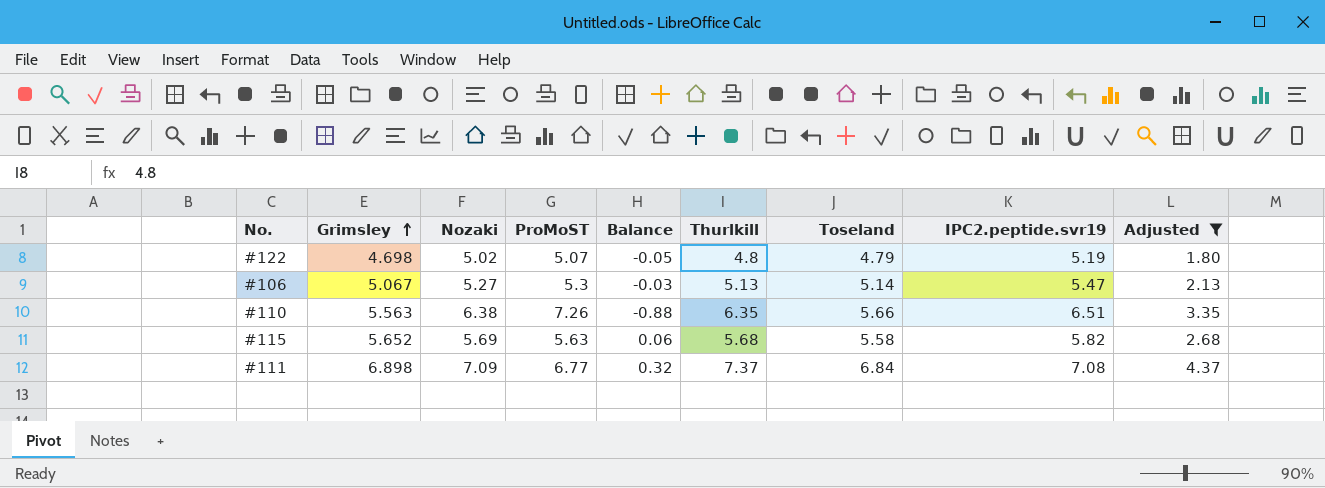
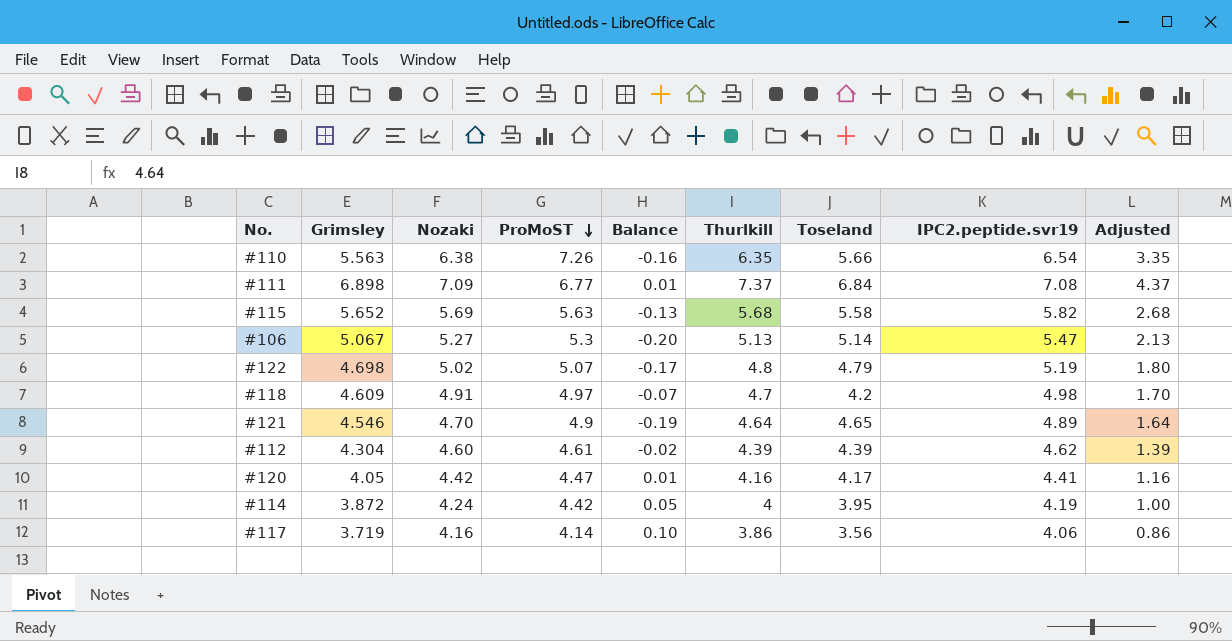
filter: Adjusted >= 1.80 -> none
row order: Grimsley ascending -> ProMoST descending
column Balance | formula: [Nozaki] - [ProMoST] -> [Nozaki] - [IPC2.peptide.svr19]
#110 | IPC2.peptide.svr19: 6.51 -> 6.54

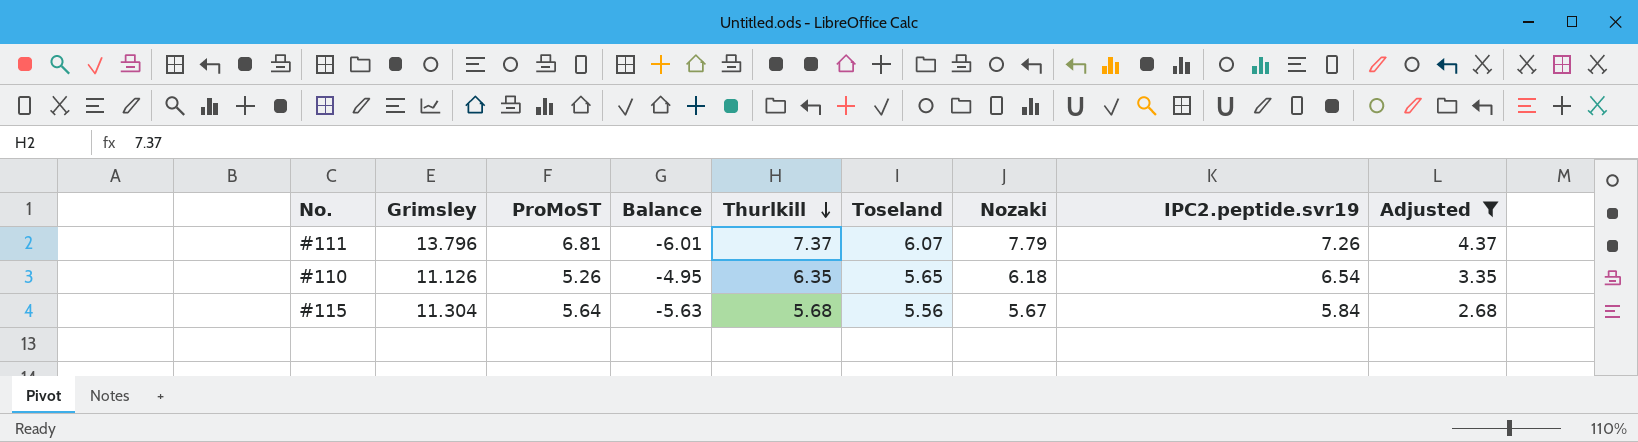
filter: none -> Adjusted >= 2.68
row order: ProMoST descending -> Thurlkill descending
column Balance | formula: [Nozaki] - [IPC2.peptide.svr19] -> [Nozaki] - [Grimsley]
column Nozaki | position: 3 -> 7
#111 | Grimsley: 6.898 -> 13.796
#111 | ProMoST: 6.77 -> 6.81
#111 | Toseland: 6.84 -> 6.07
#111 | Nozaki: 7.09 -> 7.79
#111 | IPC2.peptide.svr19: 7.08 -> 7.26
#110 | Grimsley: 5.563 -> 11.126
#110 | ProMoST: 7.26 -> 5.26
#110 | Toseland: 5.66 -> 5.65
#110 | Nozaki: 6.38 -> 6.18
#115 | Grimsley: 5.652 -> 11.304
#115 | ProMoST: 5.63 -> 5.64
#115 | Toseland: 5.58 -> 5.56
#115 | Nozaki: 5.69 -> 5.67
#115 | IPC2.peptide.svr19: 5.82 -> 5.84

